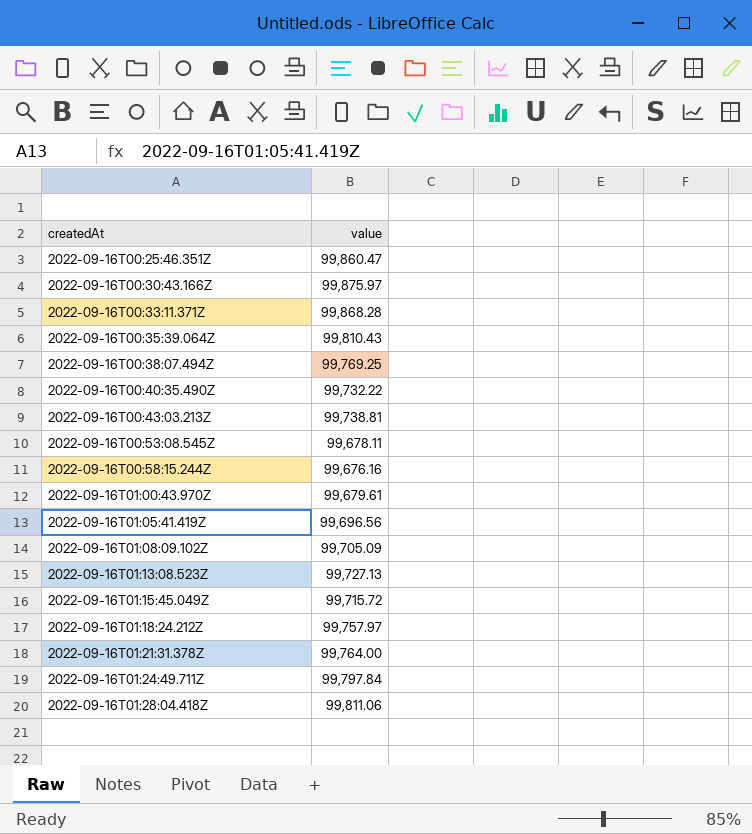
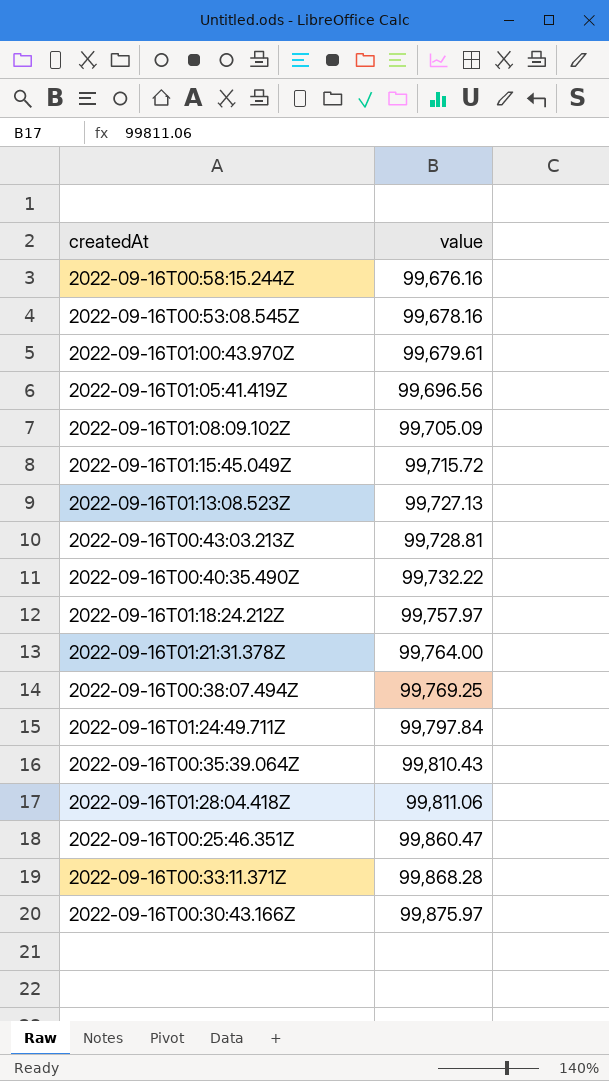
row order: createdAt ascending -> value ascending
2022-09-16T00:53:08.545Z | value: 99,678.11 -> 99,678.16
2022-09-16T00:43:03.213Z | value: 99,738.81 -> 99,728.81

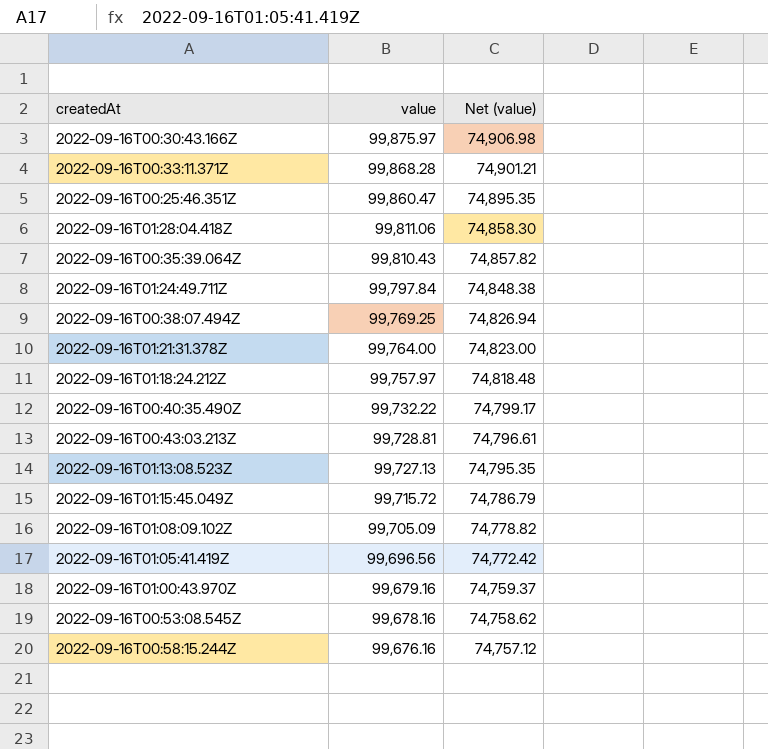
row order: value ascending -> value descending
column Net (value) | formula: none -> [value] * 0.75
2022-09-16T01:00:43.970Z | value: 99,679.61 -> 99,679.16

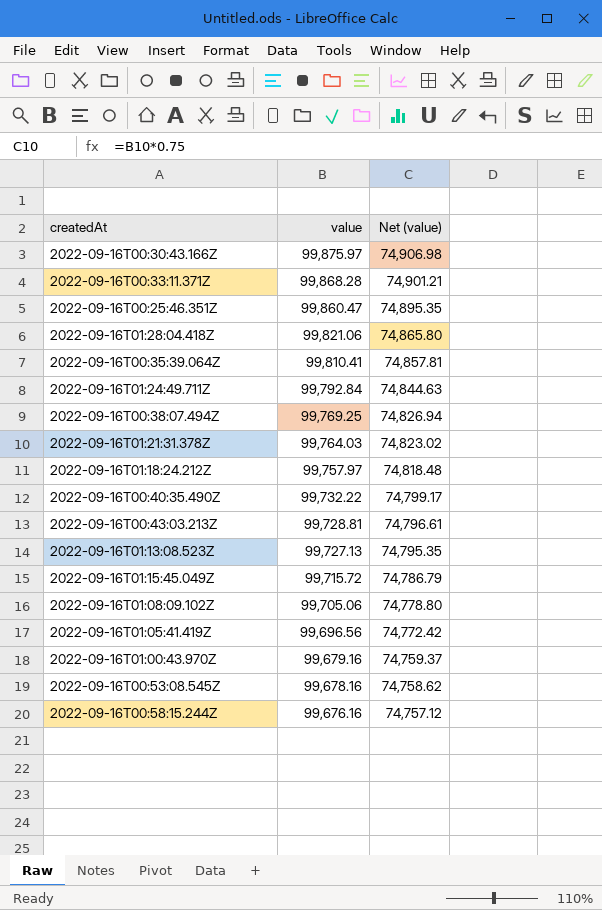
2022-09-16T01:28:04.418Z | value: 99,811.06 -> 99,821.06
2022-09-16T01:28:04.418Z | Net (value): 74,858.30 -> 74,865.80
2022-09-16T00:35:39.064Z | value: 99,810.43 -> 99,810.41
2022-09-16T00:35:39.064Z | Net (value): 74,857.82 -> 74,857.81
2022-09-16T01:24:49.711Z | value: 99,797.84 -> 99,792.84
2022-09-16T01:24:49.711Z | Net (value): 74,848.38 -> 74,844.63
2022-09-16T01:21:31.378Z | value: 99,764.00 -> 99,764.03
2022-09-16T01:21:31.378Z | Net (value): 74,823.00 -> 74,823.02
2022-09-16T01:08:09.102Z | value: 99,705.09 -> 99,705.06
2022-09-16T01:08:09.102Z | Net (value): 74,778.82 -> 74,778.80

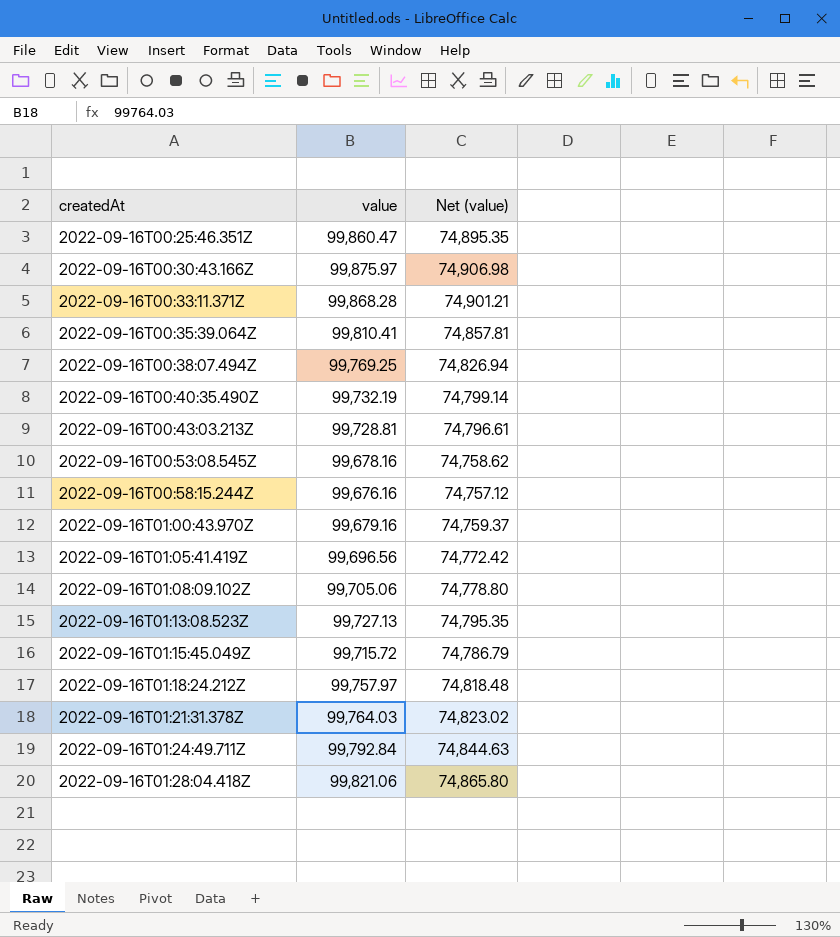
row order: value descending -> createdAt ascending
2022-09-16T00:40:35.490Z | value: 99,732.22 -> 99,732.19
2022-09-16T00:40:35.490Z | Net (value): 74,799.17 -> 74,799.14

